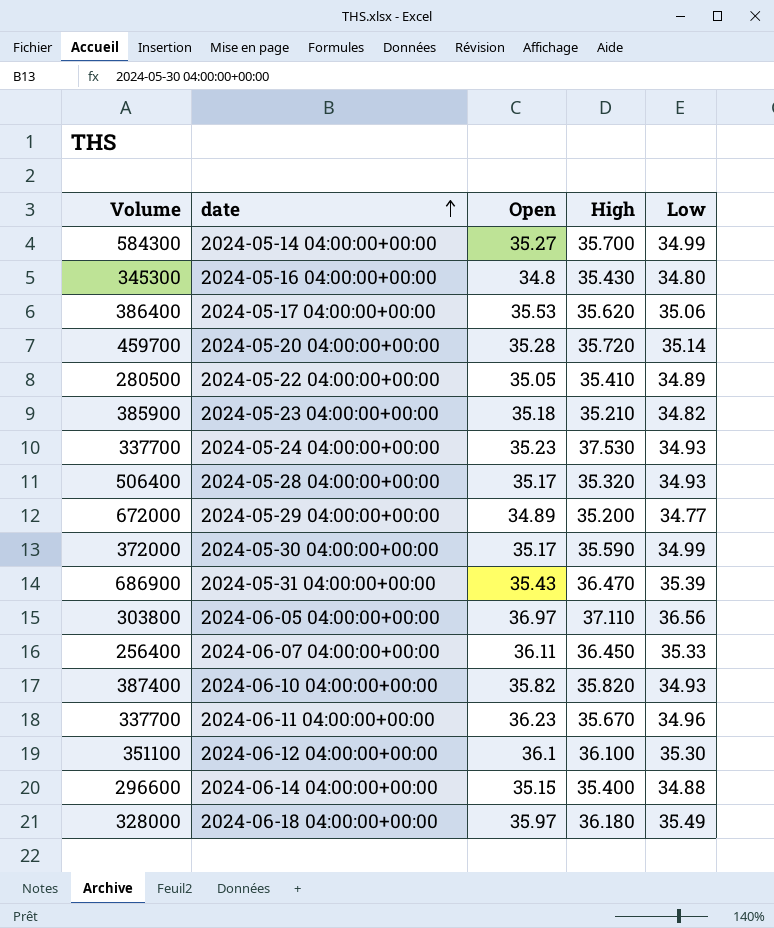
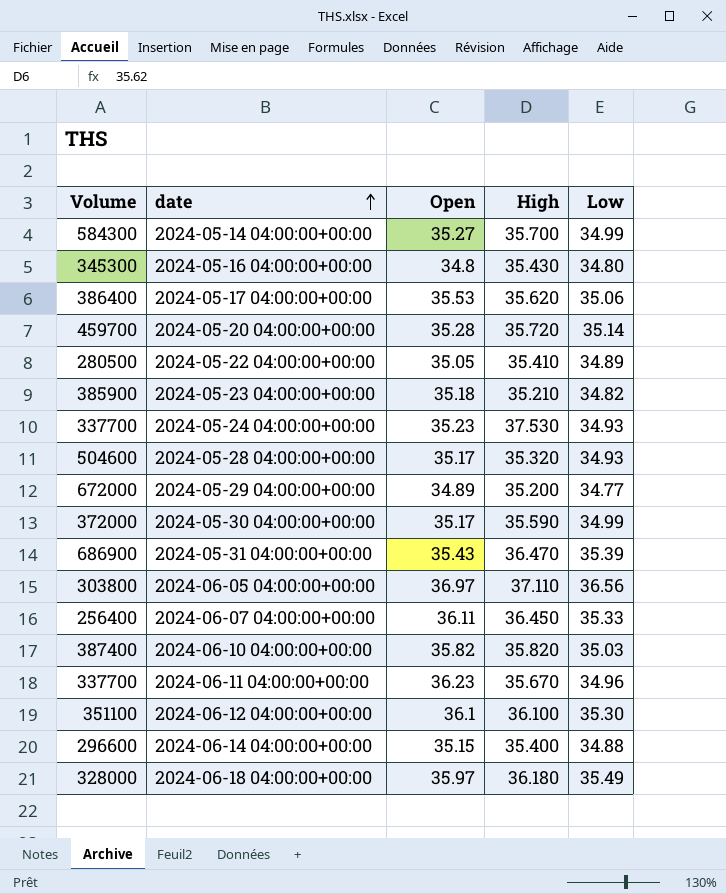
2024-05-28 04:00:00+00:00 | Volume: 506400 -> 504600
2024-06-10 04:00:00+00:00 | Low: 34.93 -> 35.03

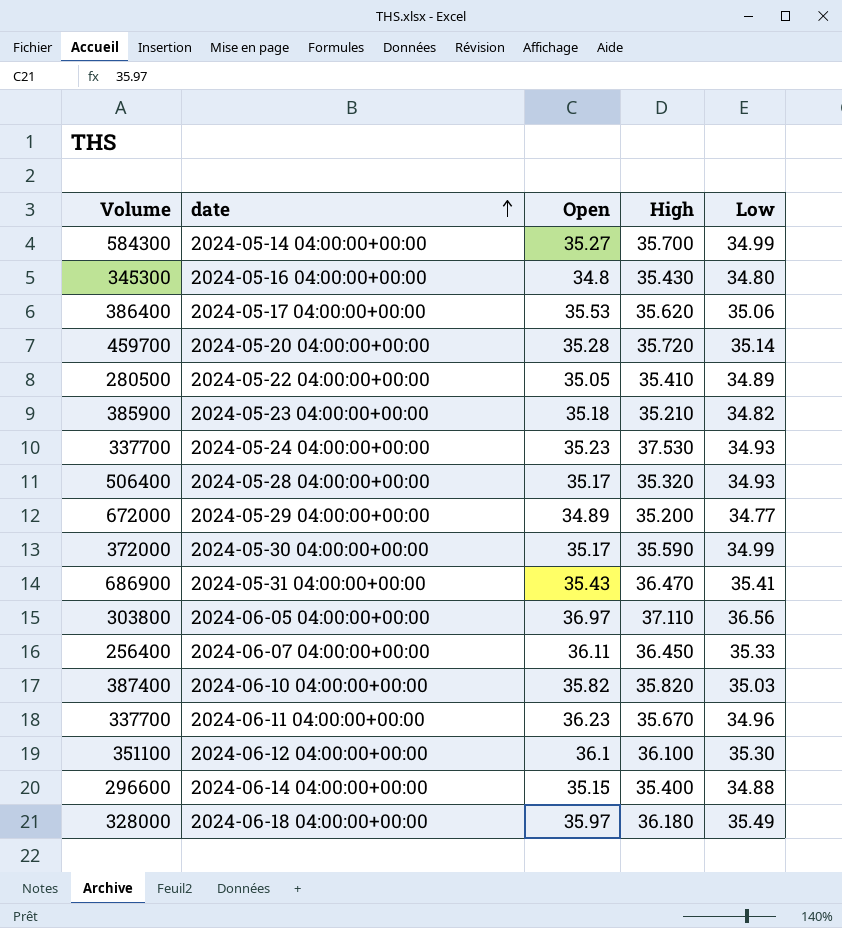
2024-05-28 04:00:00+00:00 | Volume: 504600 -> 506400
2024-05-31 04:00:00+00:00 | Low: 35.39 -> 35.41

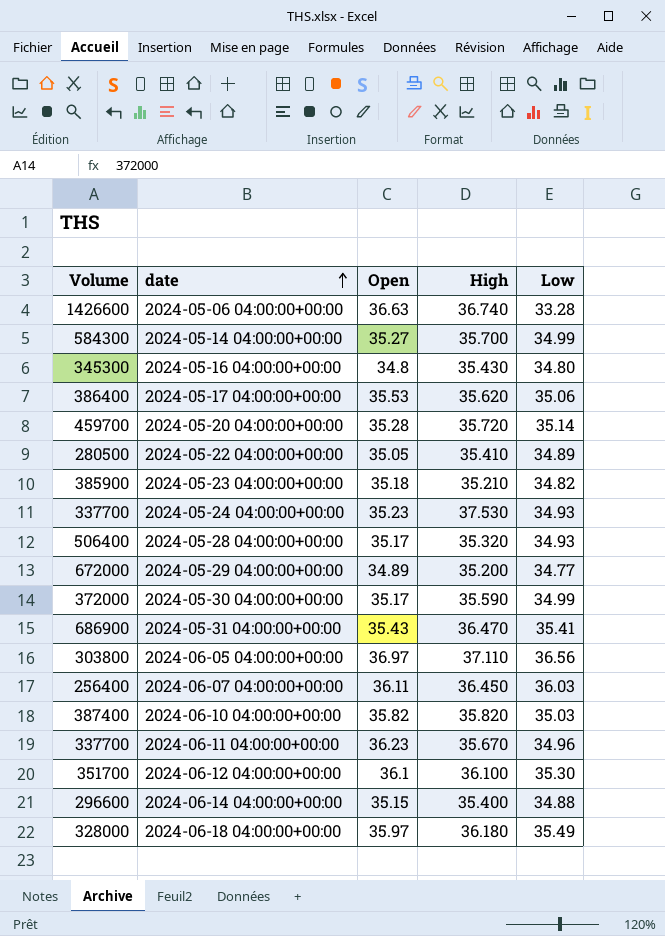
row 2024-05-06 04:00:00+00:00: none -> 1426600 | 36.63 | 36.740 | 33.28
2024-06-07 04:00:00+00:00 | Low: 35.33 -> 36.03
2024-06-12 04:00:00+00:00 | Volume: 351100 -> 351700

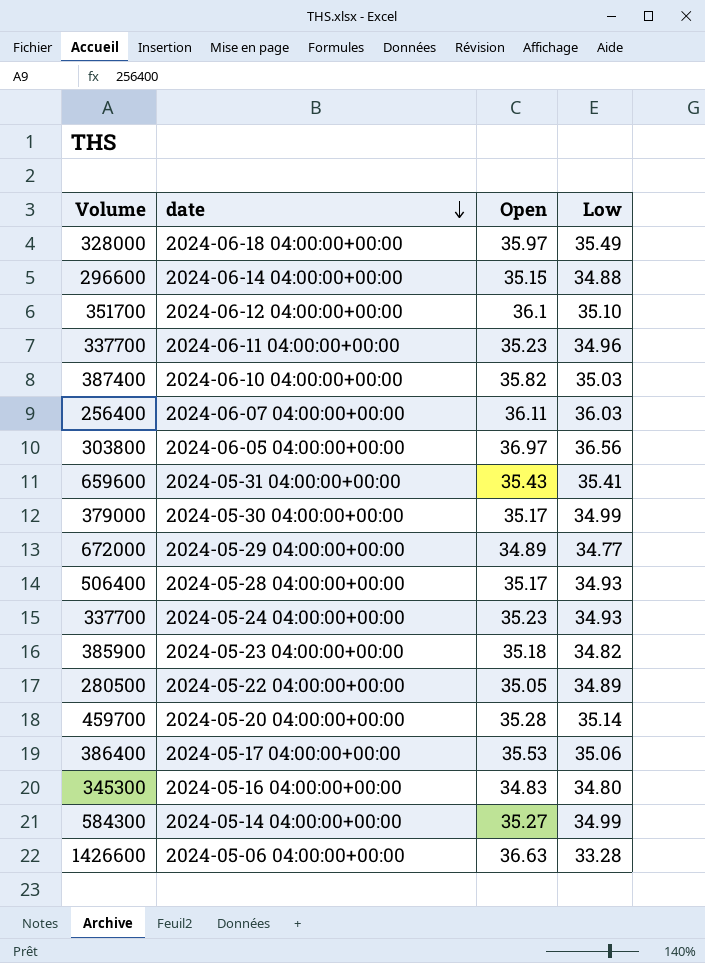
row order: date ascending -> date descending
column High | position: 4 -> none
2024-06-12 04:00:00+00:00 | Low: 35.30 -> 35.10
2024-06-11 04:00:00+00:00 | Open: 36.23 -> 35.23
2024-05-31 04:00:00+00:00 | Volume: 686900 -> 659600
2024-05-30 04:00:00+00:00 | Volume: 372000 -> 379000
2024-05-16 04:00:00+00:00 | Open: 34.8 -> 34.83

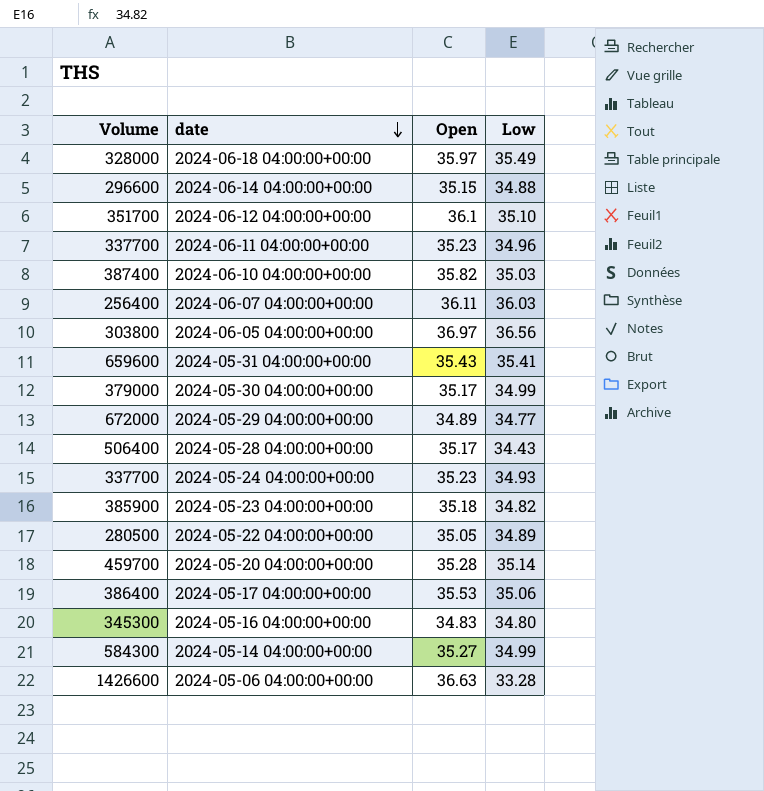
2024-05-28 04:00:00+00:00 | Low: 34.93 -> 34.43

